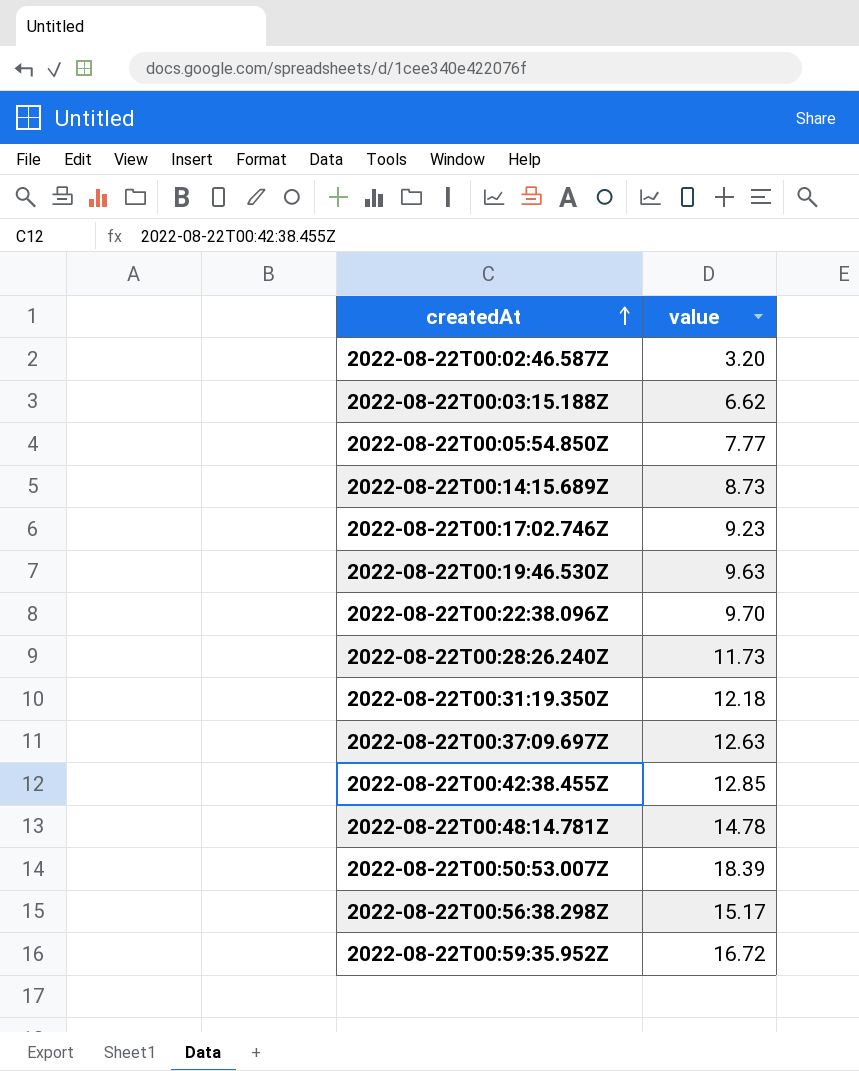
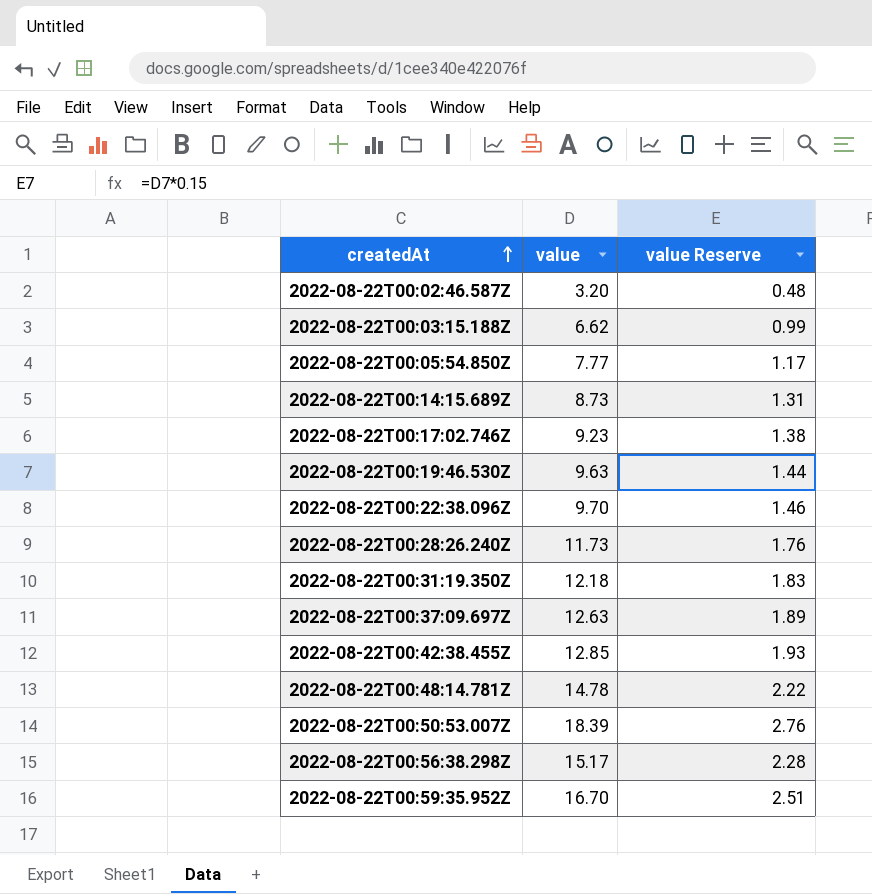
column value Reserve | formula: none -> [value] * 0.15
2022-08-22T00:59:35.952Z | value: 16.72 -> 16.70

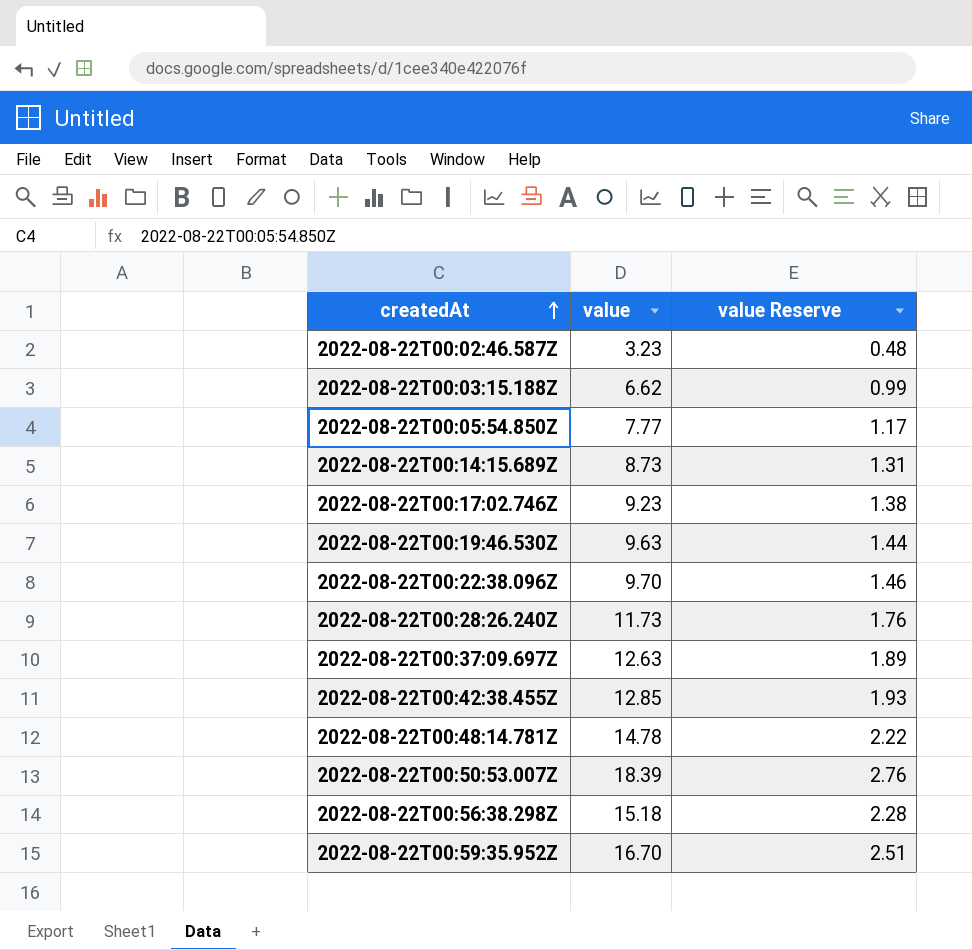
row 2022-08-22T00:31:19.350Z: 12.18 | 1.83 -> none
2022-08-22T00:02:46.587Z | value: 3.20 -> 3.23
2022-08-22T00:56:38.298Z | value: 15.17 -> 15.18

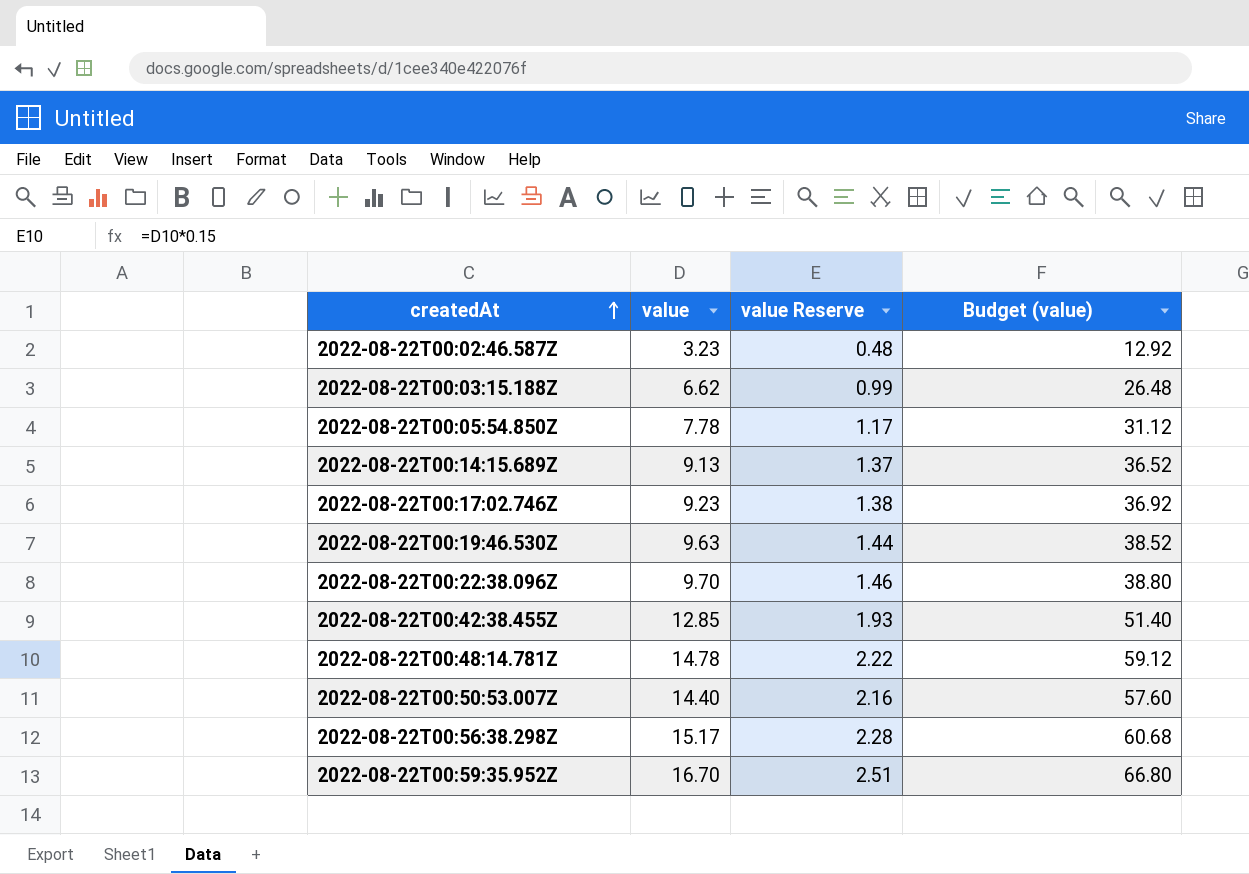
column Budget (value) | formula: none -> [value] * 4
row 2022-08-22T00:28:26.240Z: 11.73 | 1.76 -> none
row 2022-08-22T00:37:09.697Z: 12.63 | 1.89 -> none
2022-08-22T00:05:54.850Z | value: 7.77 -> 7.78
2022-08-22T00:14:15.689Z | value: 8.73 -> 9.13
2022-08-22T00:14:15.689Z | value Reserve: 1.31 -> 1.37
2022-08-22T00:50:53.007Z | value: 18.39 -> 14.40
2022-08-22T00:50:53.007Z | value Reserve: 2.76 -> 2.16
2022-08-22T00:56:38.298Z | value: 15.18 -> 15.17

